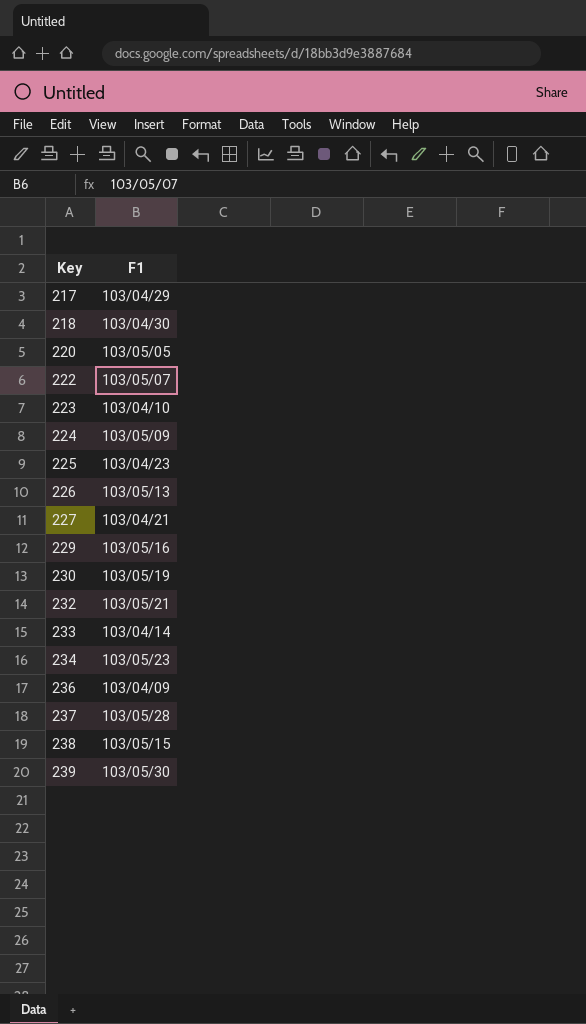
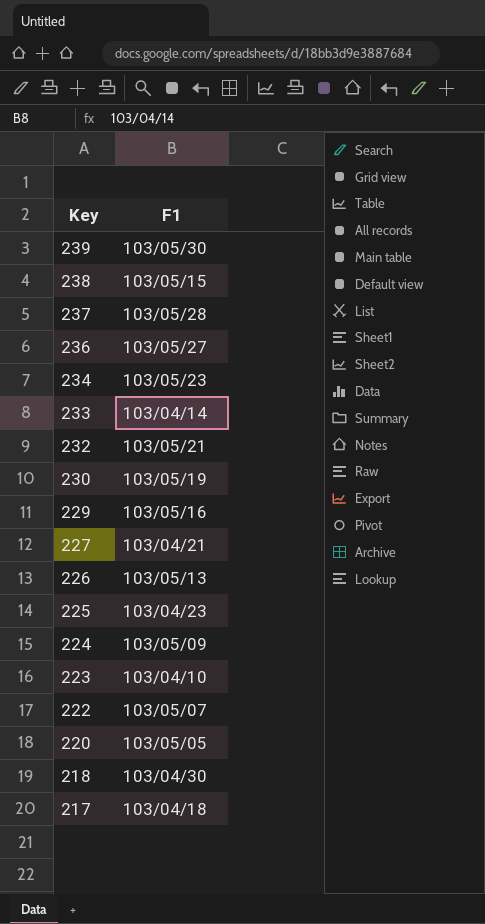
row order: Key ascending -> Key descending
236 | F1: 103/04/09 -> 103/05/27
217 | F1: 103/04/29 -> 103/04/18

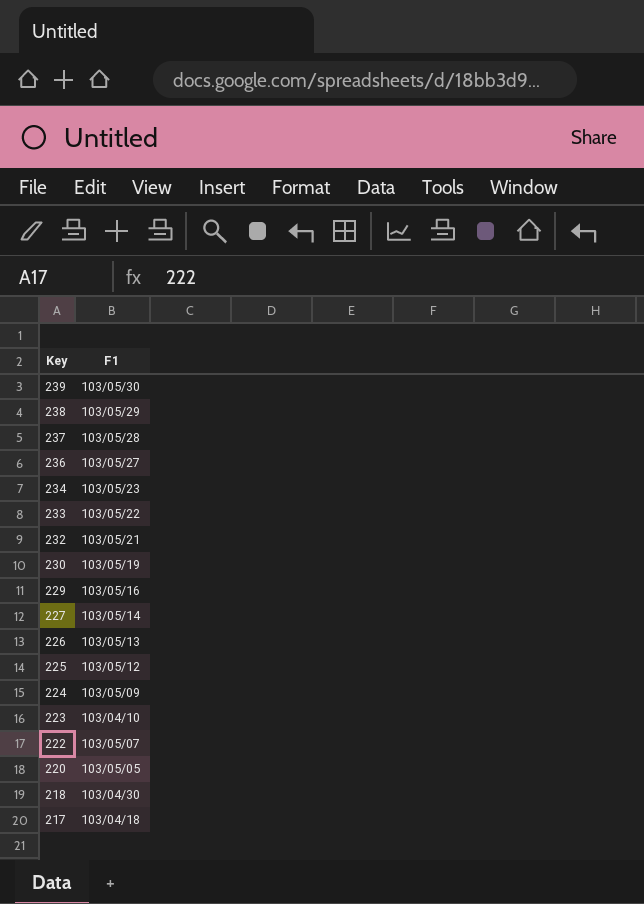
238 | F1: 103/05/15 -> 103/05/29
233 | F1: 103/04/14 -> 103/05/22
227 | F1: 103/04/21 -> 103/05/14
225 | F1: 103/04/23 -> 103/05/12

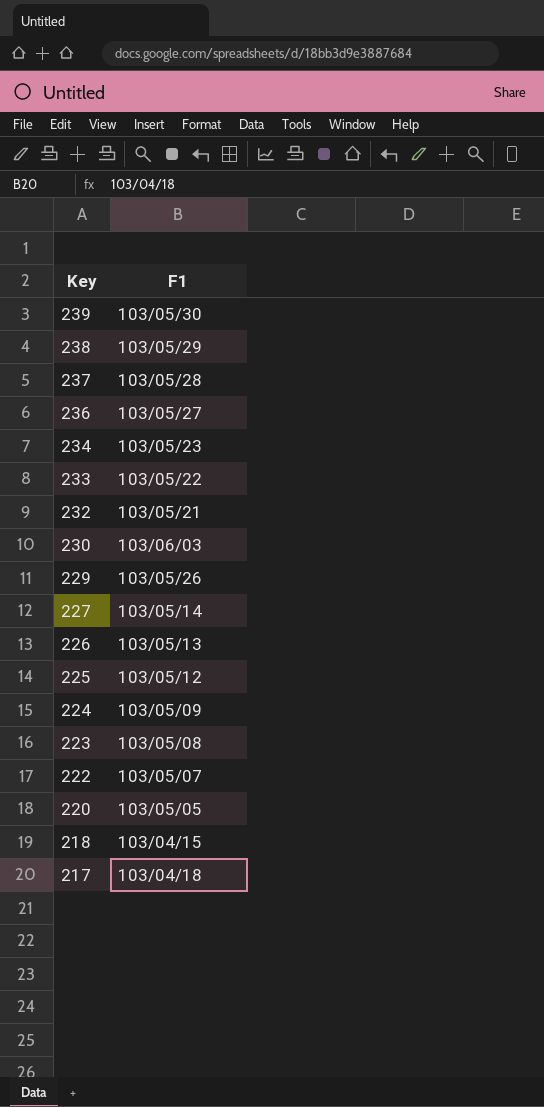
230 | F1: 103/05/19 -> 103/06/03
229 | F1: 103/05/16 -> 103/05/26
223 | F1: 103/04/10 -> 103/05/08
218 | F1: 103/04/30 -> 103/04/15

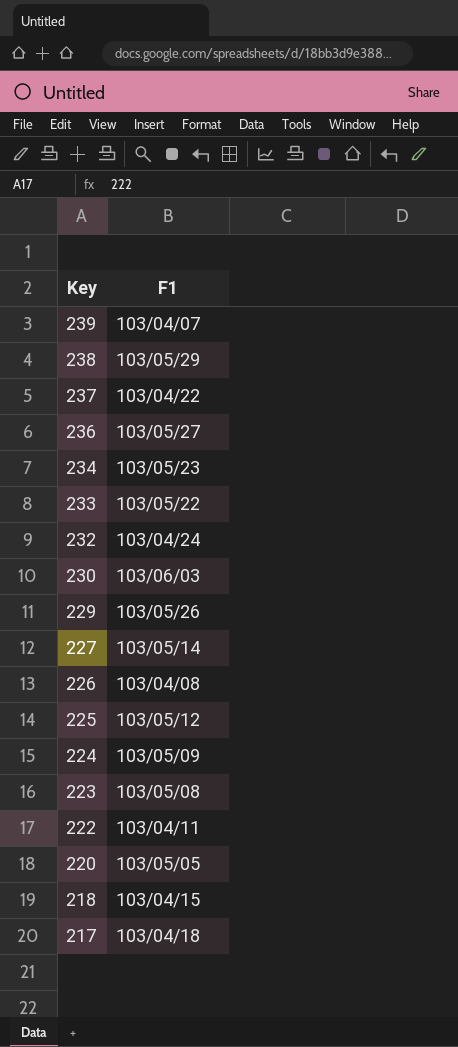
239 | F1: 103/05/30 -> 103/04/07
237 | F1: 103/05/28 -> 103/04/22
232 | F1: 103/05/21 -> 103/04/24
226 | F1: 103/05/13 -> 103/04/08
222 | F1: 103/05/07 -> 103/04/11

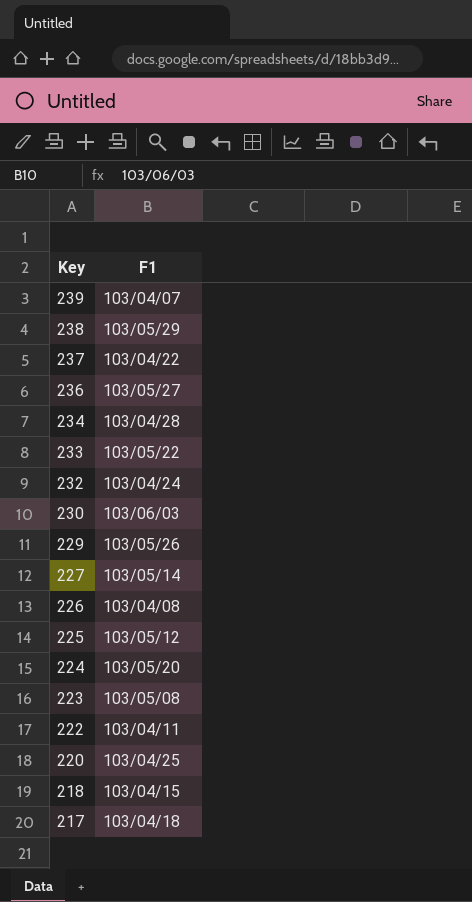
234 | F1: 103/05/23 -> 103/04/28
224 | F1: 103/05/09 -> 103/05/20
220 | F1: 103/05/05 -> 103/04/25

